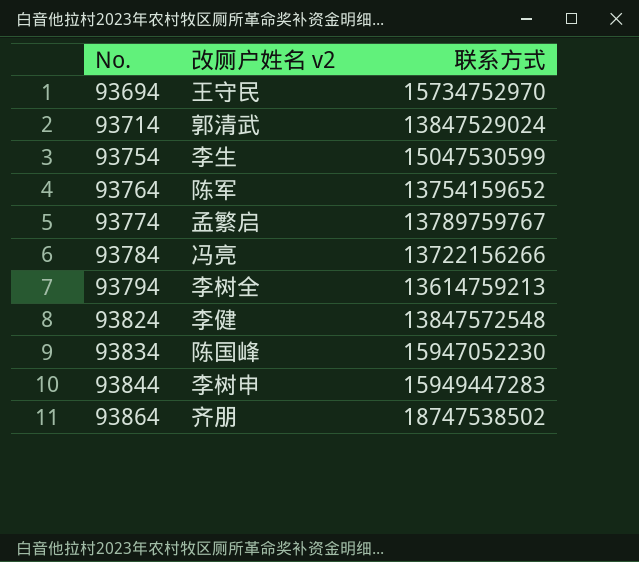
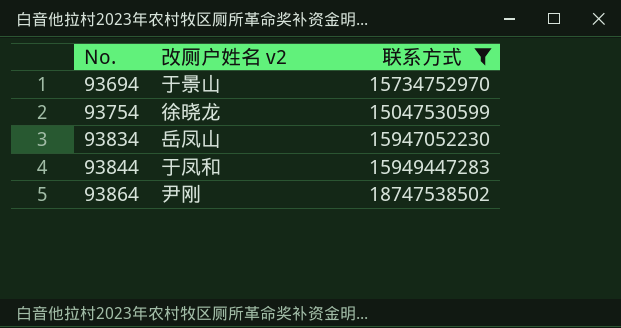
filter: none -> 联系方式 >= 15047530599
93694 | 改厕户姓名 v2: 王守民 -> 于景山
93754 | 改厕户姓名 v2: 李生 -> 徐晓龙
93834 | 改厕户姓名 v2: 陈国峰 -> 岳凤山
93844 | 改厕户姓名 v2: 李树申 -> 于凤和
93864 | 改厕户姓名 v2: 齐朋 -> 尹刚

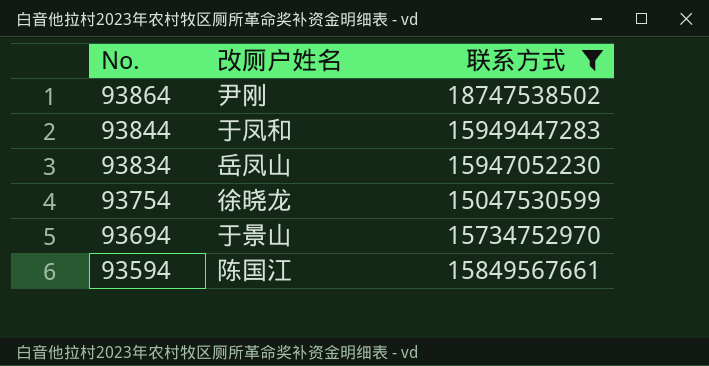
row order: No. ascending -> No. descending
column name: 改厕户姓名 v2 -> 改厕户姓名
row 93594: none -> 陈国江 | 15849567661

